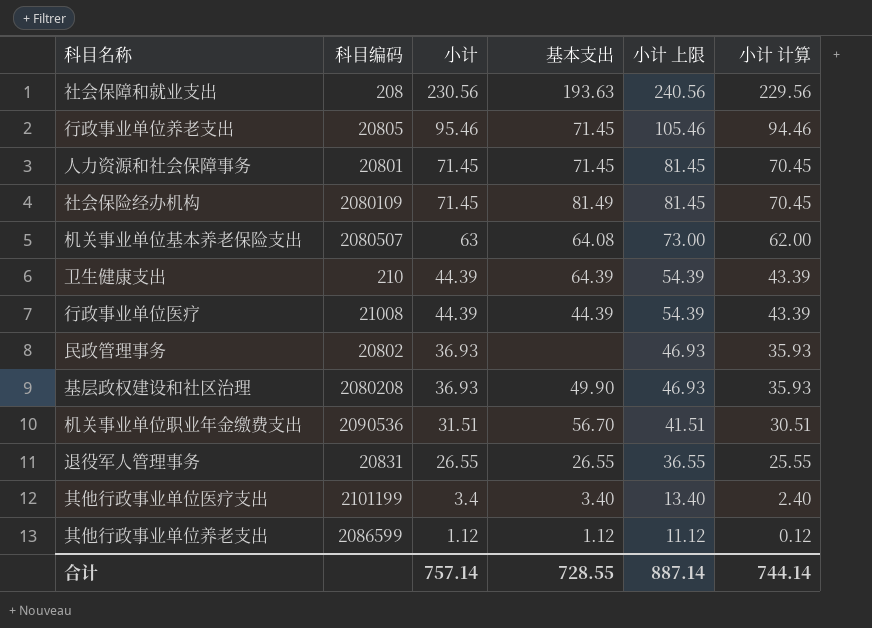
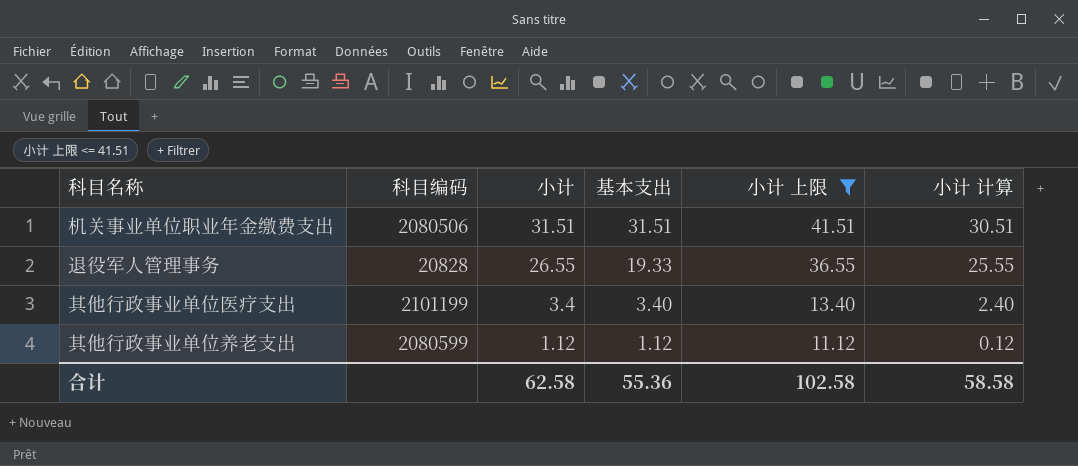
filter: none -> 小计 上限 <= 41.51
机关事业单位职业年金缴费支出 | 科目编码: 2090536 -> 2080506
机关事业单位职业年金缴费支出 | 基本支出: 56.70 -> 31.51
退役军人管理事务 | 科目编码: 20831 -> 20828
退役军人管理事务 | 基本支出: 26.55 -> 19.33
其他行政事业单位养老支出 | 科目编码: 2086599 -> 2080599
合计 | 小计: 757.14 -> 62.58
合计 | 基本支出: 728.55 -> 55.36
合计 | 小计 上限: 887.14 -> 102.58
合计 | 小计 计算: 744.14 -> 58.58

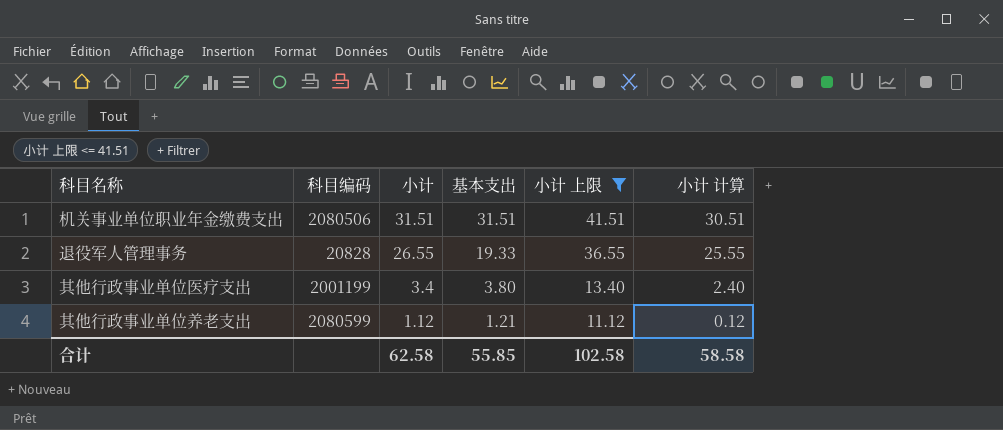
其他行政事业单位医疗支出 | 科目编码: 2101199 -> 2001199
其他行政事业单位医疗支出 | 基本支出: 3.40 -> 3.80
其他行政事业单位养老支出 | 基本支出: 1.12 -> 1.21
合计 | 基本支出: 55.36 -> 55.85

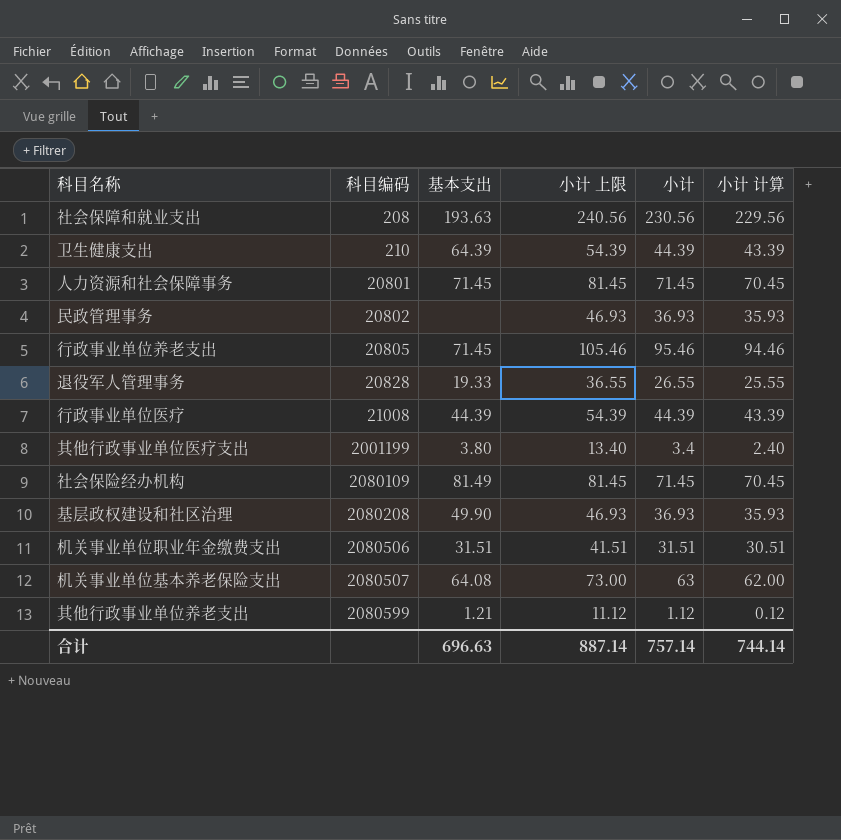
filter: 小计 上限 <= 41.51 -> none
row order: 小计 descending -> 科目编码 ascending
column 小计 | position: 3 -> 5
合计 | 基本支出: 55.85 -> 696.63
合计 | 小计 上限: 102.58 -> 887.14
合计 | 小计: 62.58 -> 757.14
合计 | 小计 计算: 58.58 -> 744.14

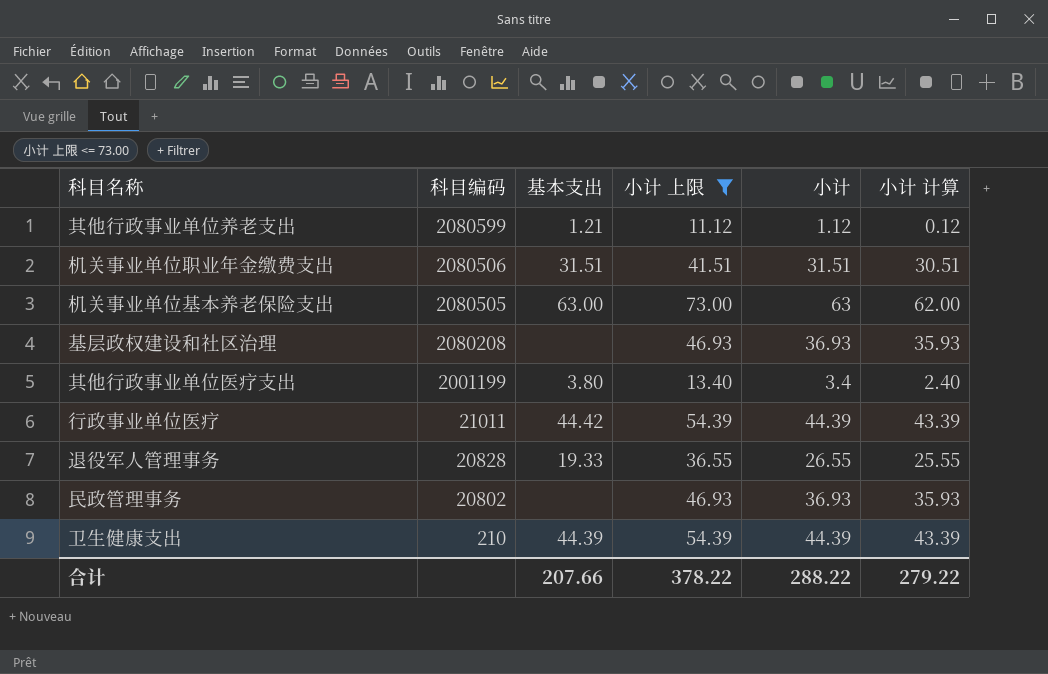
filter: none -> 小计 上限 <= 73.00
row order: 科目编码 ascending -> 科目编码 descending
机关事业单位基本养老保险支出 | 科目编码: 2080507 -> 2080505
机关事业单位基本养老保险支出 | 基本支出: 64.08 -> 63.00
基层政权建设和社区治理 | 基本支出: 49.90 -> none
行政事业单位医疗 | 科目编码: 21008 -> 21011
行政事业单位医疗 | 基本支出: 44.39 -> 44.42
卫生健康支出 | 基本支出: 64.39 -> 44.39
合计 | 基本支出: 696.63 -> 207.66
合计 | 小计 上限: 887.14 -> 378.22
合计 | 小计: 757.14 -> 288.22
合计 | 小计 计算: 744.14 -> 279.22

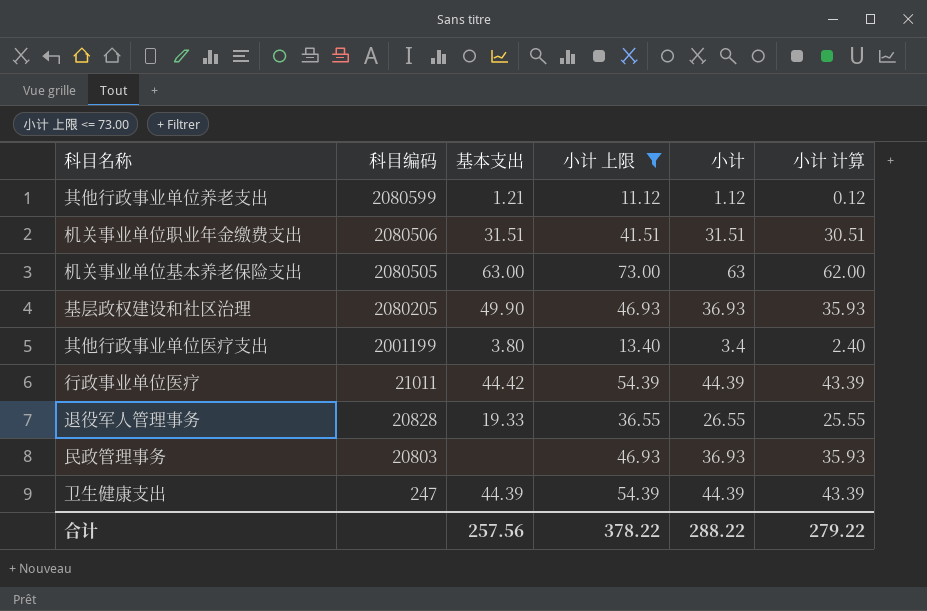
基层政权建设和社区治理 | 科目编码: 2080208 -> 2080205
基层政权建设和社区治理 | 基本支出: none -> 49.90
民政管理事务 | 科目编码: 20802 -> 20803
卫生健康支出 | 科目编码: 210 -> 247
合计 | 基本支出: 207.66 -> 257.56

